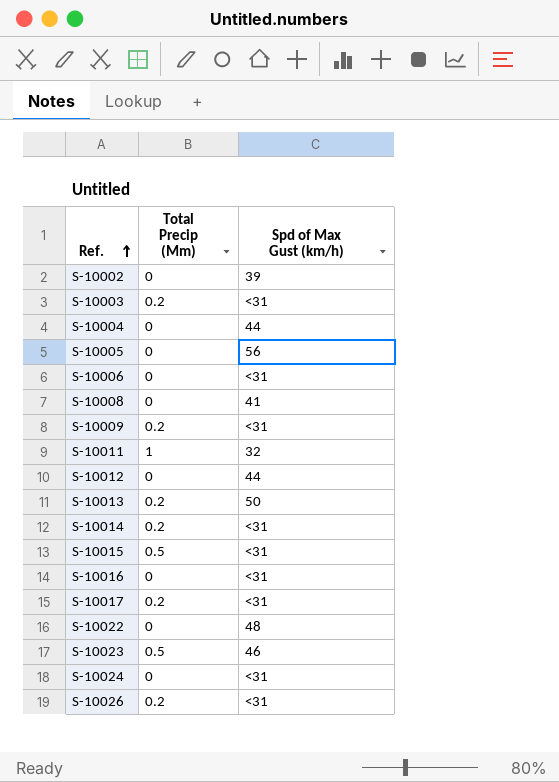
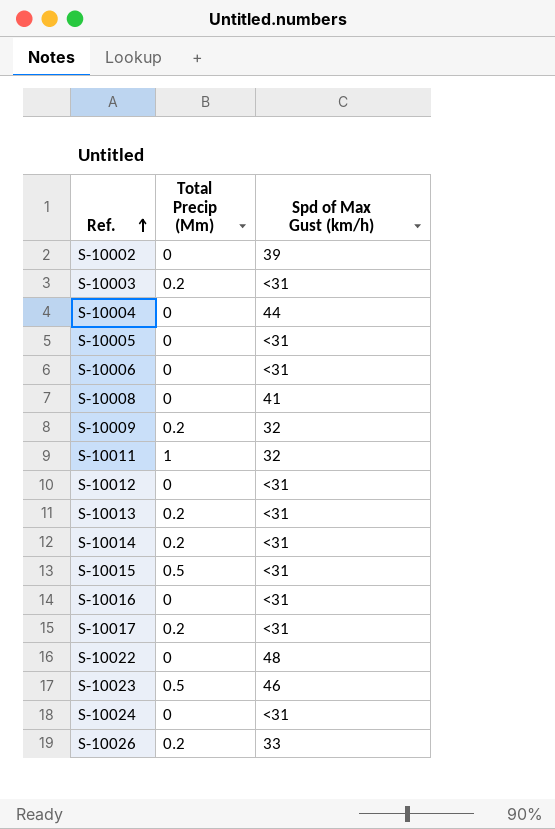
S-10005 | Spd of Max Gust (km/h): 56 -> <31
S-10009 | Spd of Max Gust (km/h): <31 -> 32
S-10012 | Spd of Max Gust (km/h): 44 -> <31
S-10013 | Spd of Max Gust (km/h): 50 -> <31
S-10026 | Spd of Max Gust (km/h): <31 -> 33

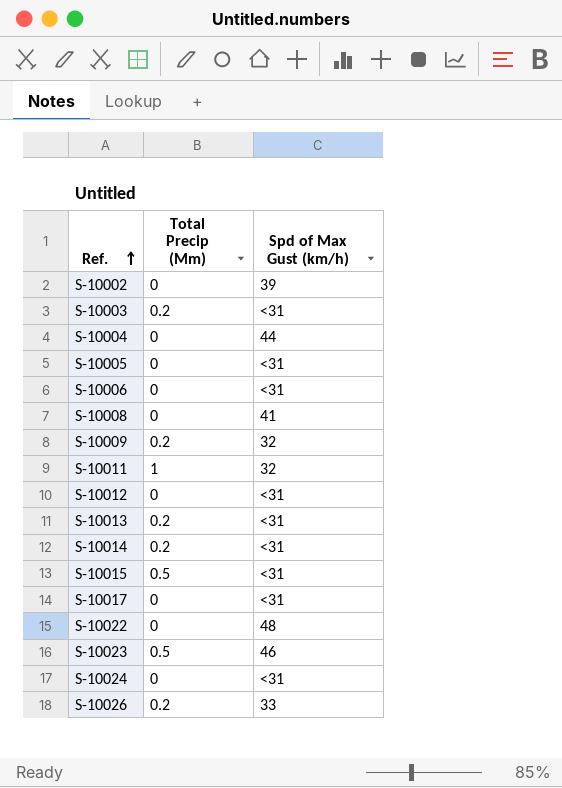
row S-10016: 0 | <31 -> none
S-10017 | Total Precip (Mm): 0.2 -> 0

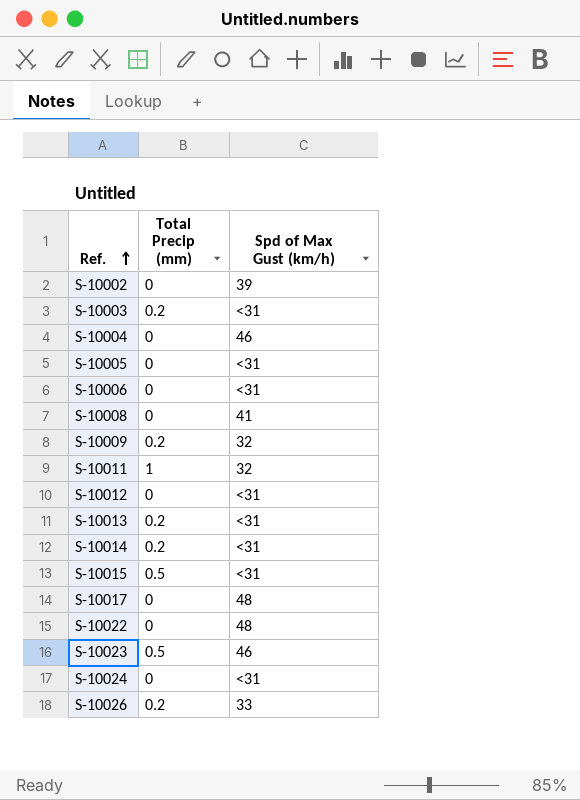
column name: Total Precip (Mm) -> Total Precip (mm)
S-10004 | Spd of Max Gust (km/h): 44 -> 46
S-10017 | Spd of Max Gust (km/h): <31 -> 48

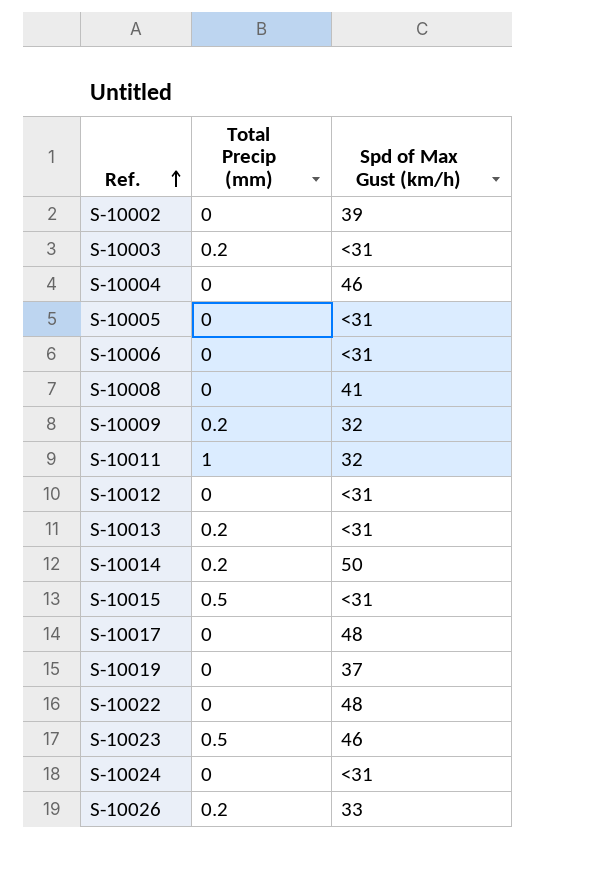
S-10014 | Spd of Max Gust (km/h): <31 -> 50
row S-10019: none -> 0 | 37

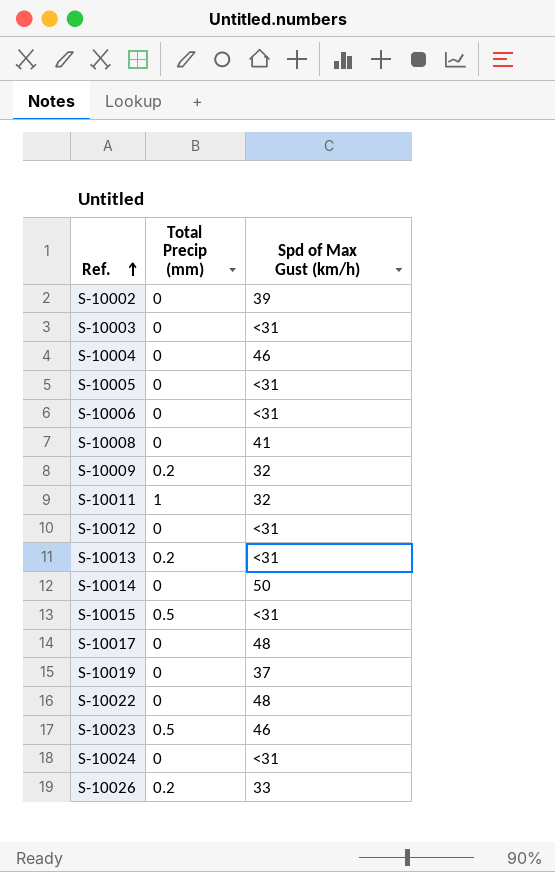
S-10003 | Total Precip (mm): 0.2 -> 0
S-10014 | Total Precip (mm): 0.2 -> 0

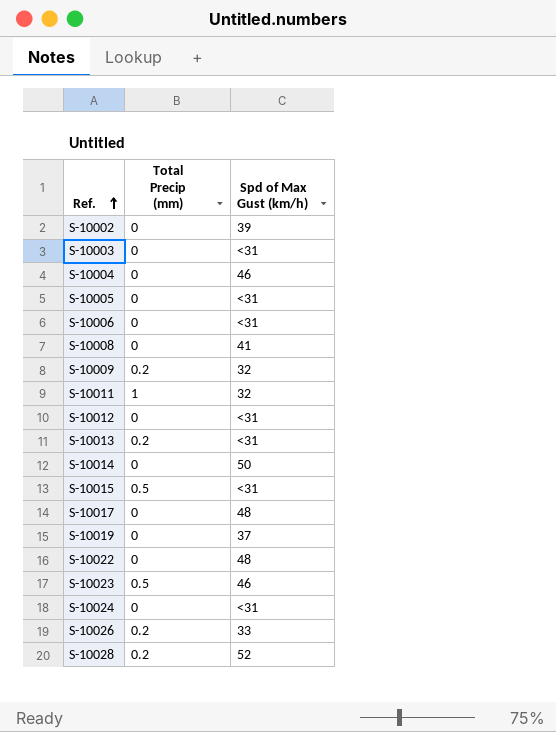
row S-10028: none -> 0.2 | 52

